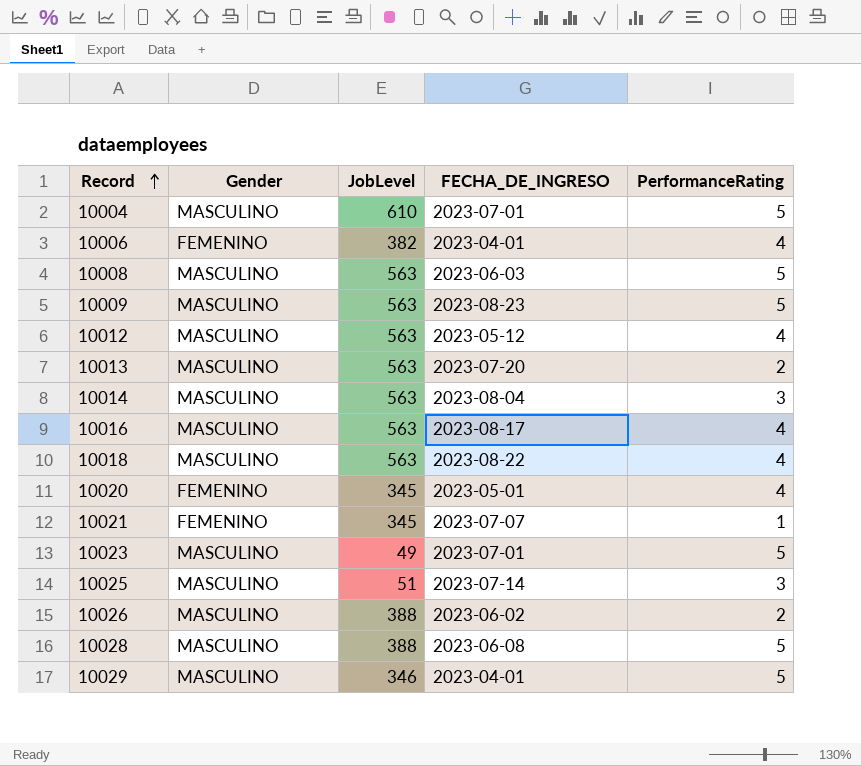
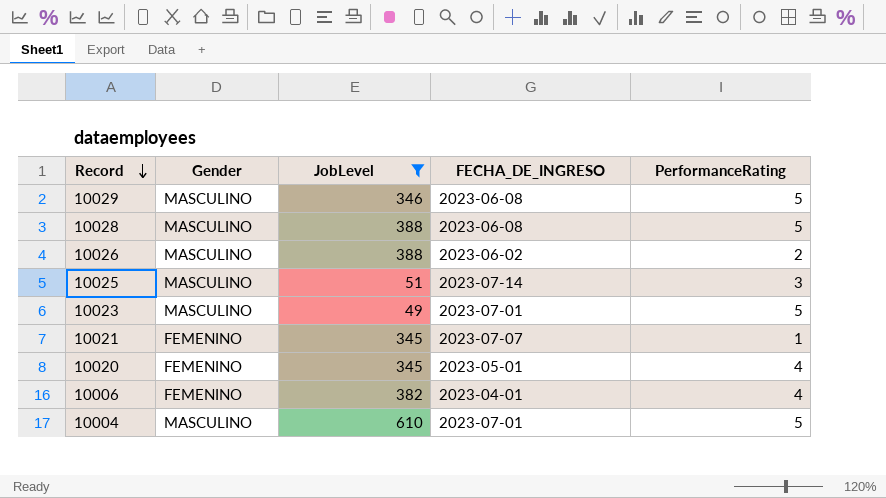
filter: none -> JobLevel != 563
row order: Record ascending -> Record descending
10029 | FECHA_DE_INGRESO: 2023-04-01 -> 2023-06-08

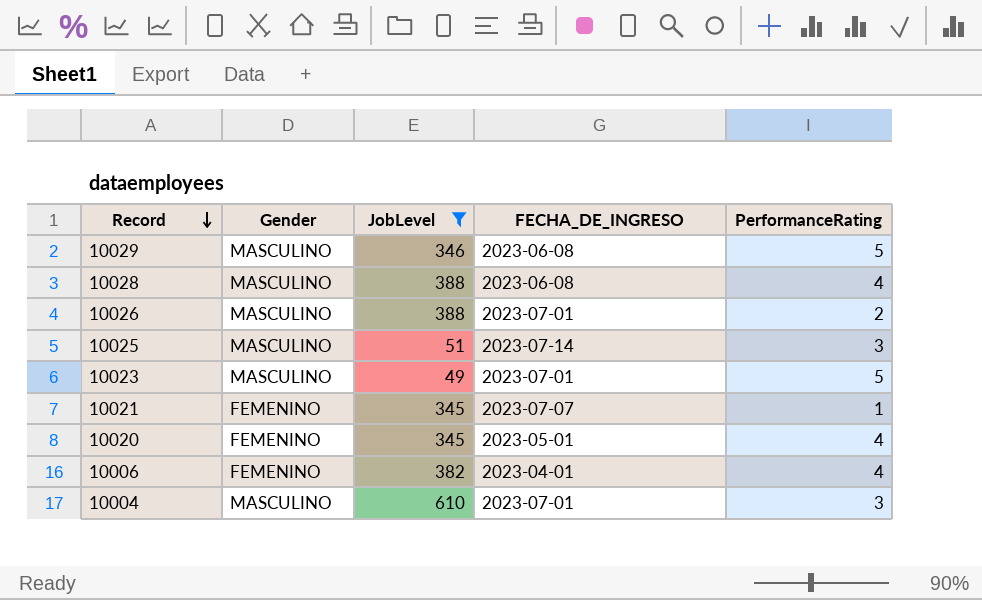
10028 | PerformanceRating: 5 -> 4
10026 | FECHA_DE_INGRESO: 2023-06-02 -> 2023-07-01
10004 | PerformanceRating: 5 -> 3

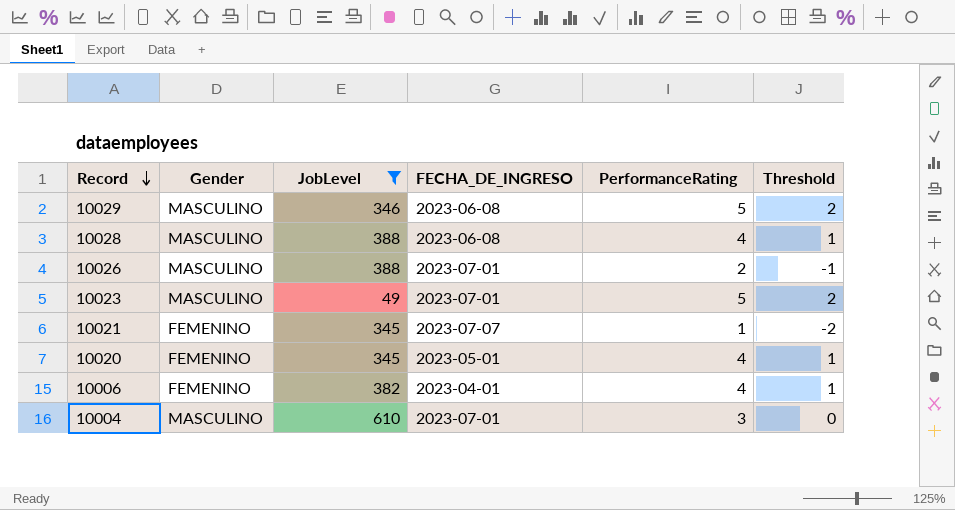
column Threshold | formula: none -> [PerformanceRating] - 3
row 10025: MASCULINO | 51 | 2023-07-14 | 3 -> none

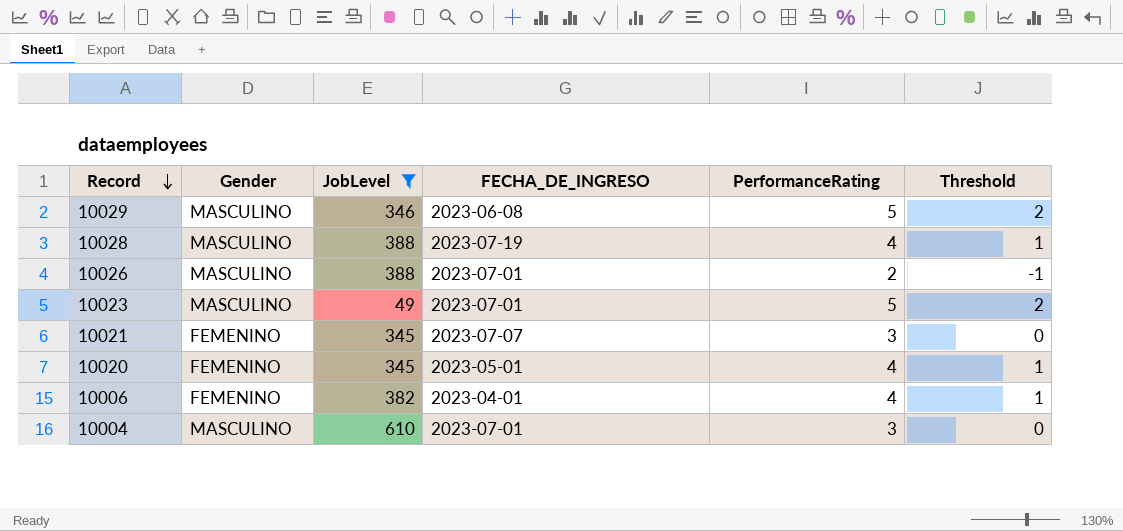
10028 | FECHA_DE_INGRESO: 2023-06-08 -> 2023-07-19
10021 | PerformanceRating: 1 -> 3
10021 | Threshold: -2 -> 0

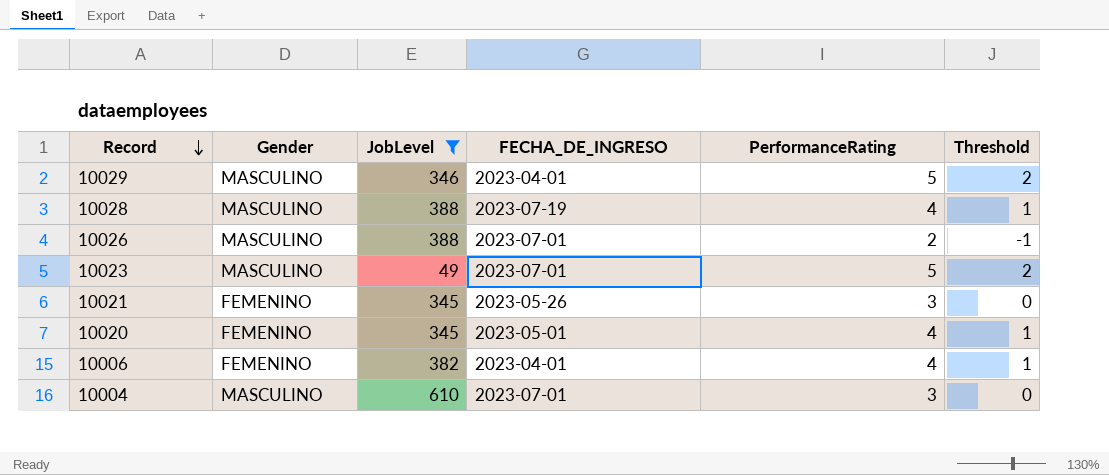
10029 | FECHA_DE_INGRESO: 2023-06-08 -> 2023-04-01
10021 | FECHA_DE_INGRESO: 2023-07-07 -> 2023-05-26

